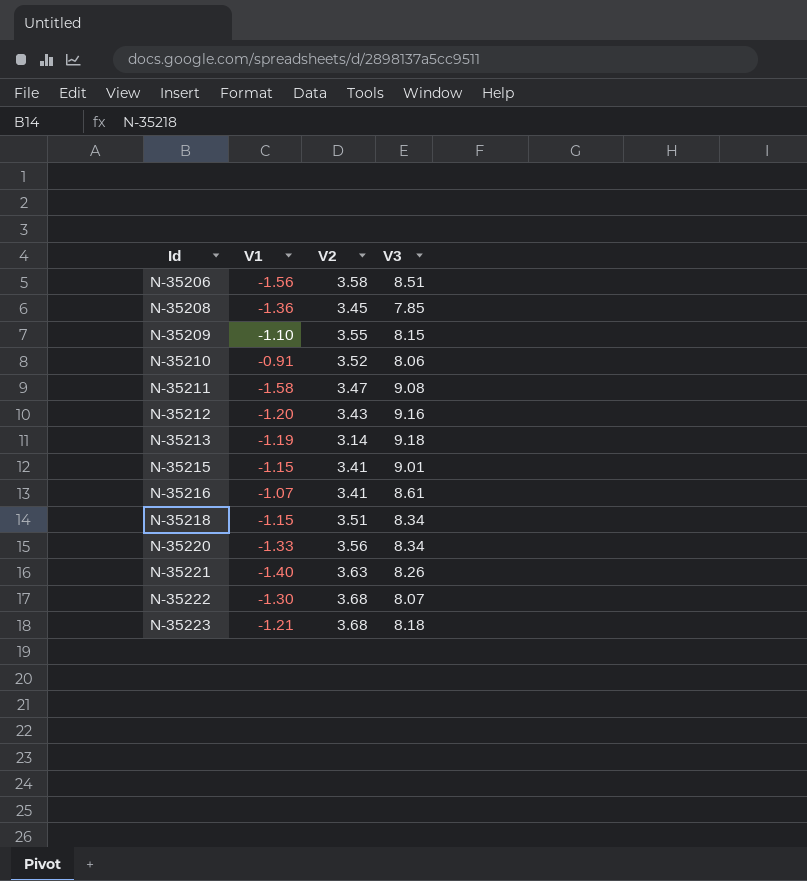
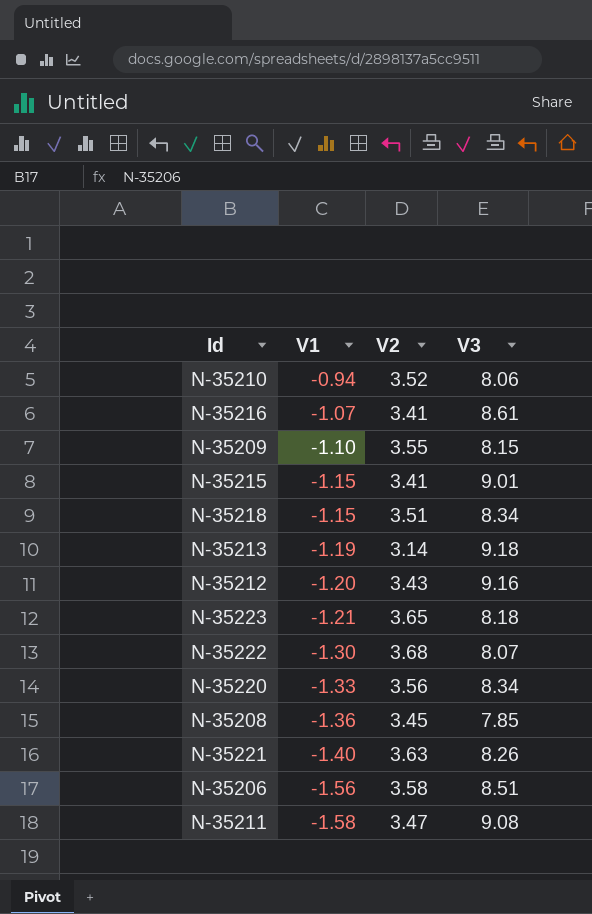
row order: Id ascending -> V1 descending
N-35210 | V1: -0.91 -> -0.94
N-35223 | V2: 3.68 -> 3.65

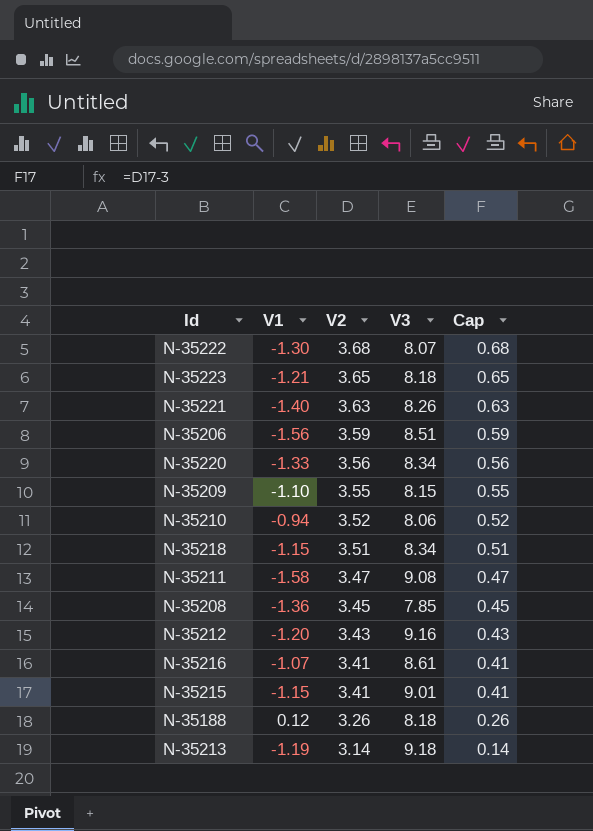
row order: V1 descending -> V2 descending
column Cap | formula: none -> [V2] - 3
N-35206 | V2: 3.58 -> 3.59
row N-35188: none -> 0.12 | 3.26 | 8.18 | 0.26

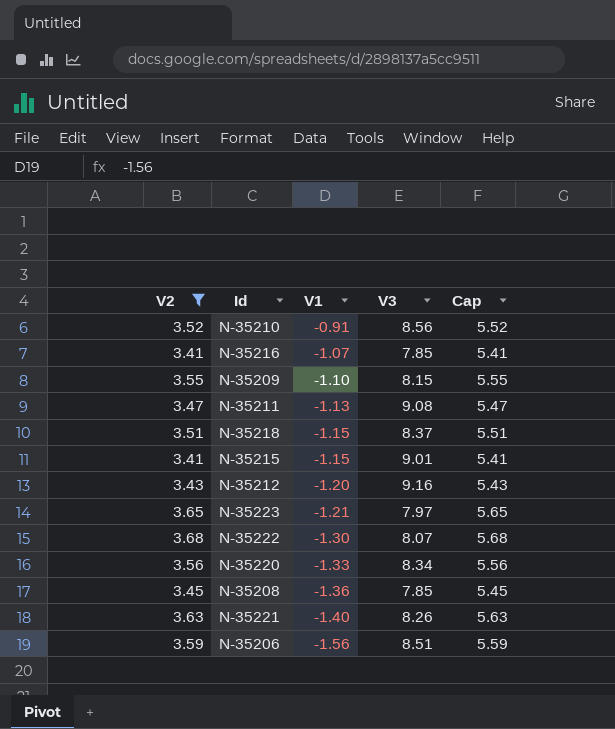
filter: none -> V2 >= 3.41
row order: V2 descending -> V1 descending
column V2 | position: 3 -> 1
column Cap | formula: [V2] - 3 -> [V2] + 2
N-35210 | V1: -0.94 -> -0.91
N-35210 | V3: 8.06 -> 8.56
N-35216 | V3: 8.61 -> 7.85
N-35211 | V1: -1.58 -> -1.13
N-35218 | V3: 8.34 -> 8.37
N-35223 | V3: 8.18 -> 7.97

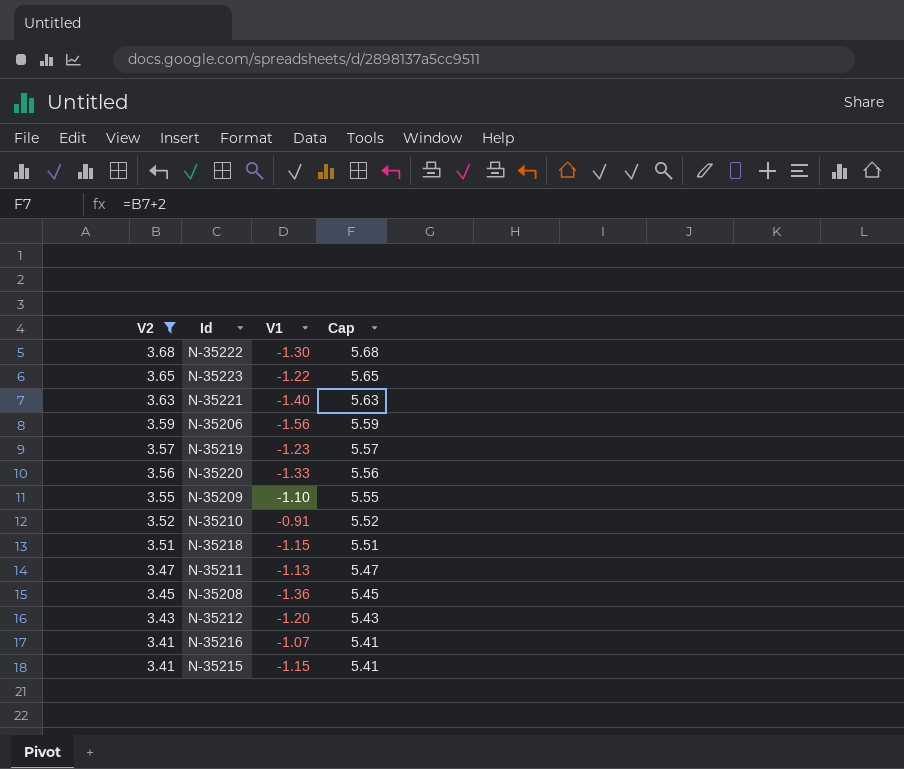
row order: V1 descending -> V2 descending
column V3 | position: 4 -> none
N-35223 | V1: -1.21 -> -1.22
row N-35219: none -> 3.57 | -1.23 | 5.57

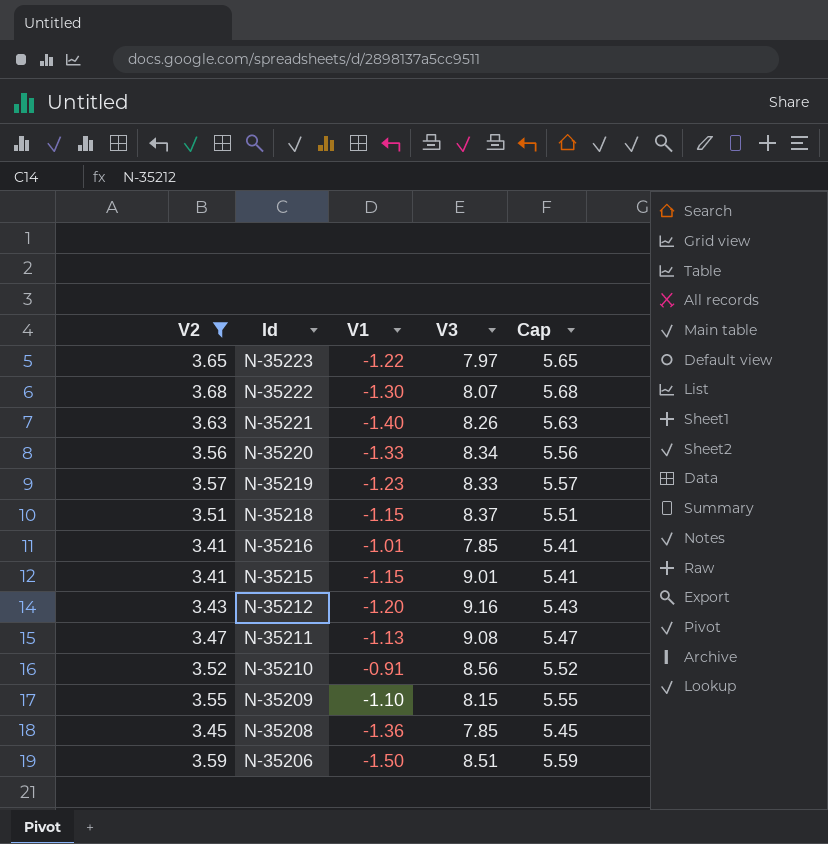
row order: V2 descending -> Id descending
column V3 | position: none -> 4
N-35216 | V1: -1.07 -> -1.01
N-35206 | V1: -1.56 -> -1.50

